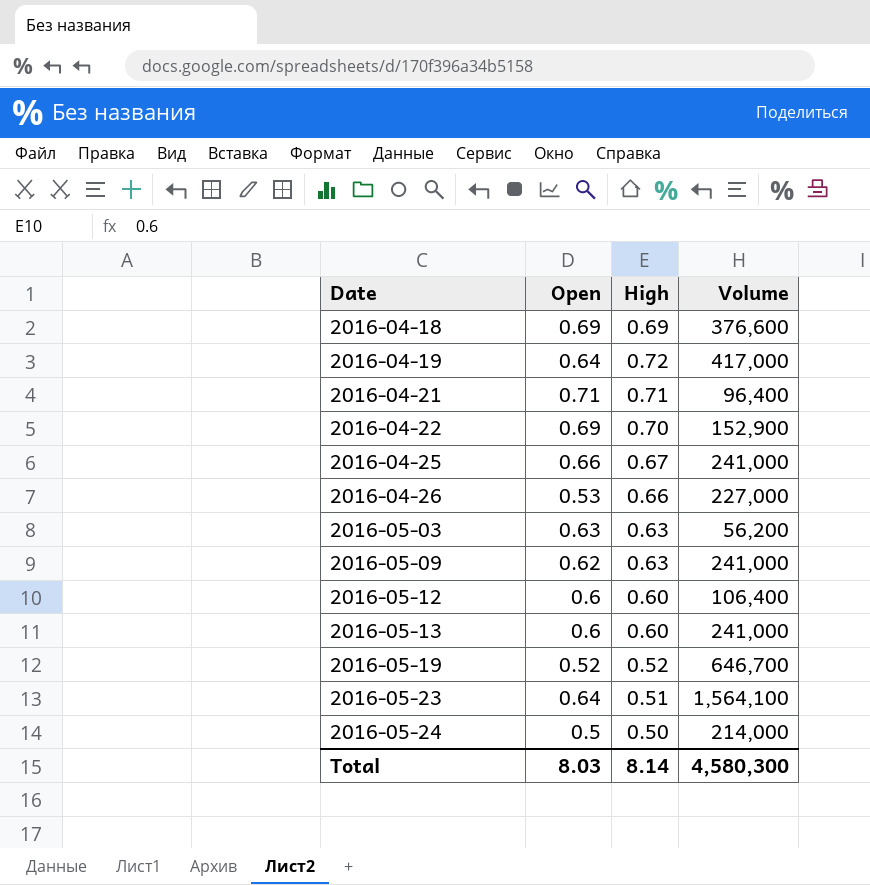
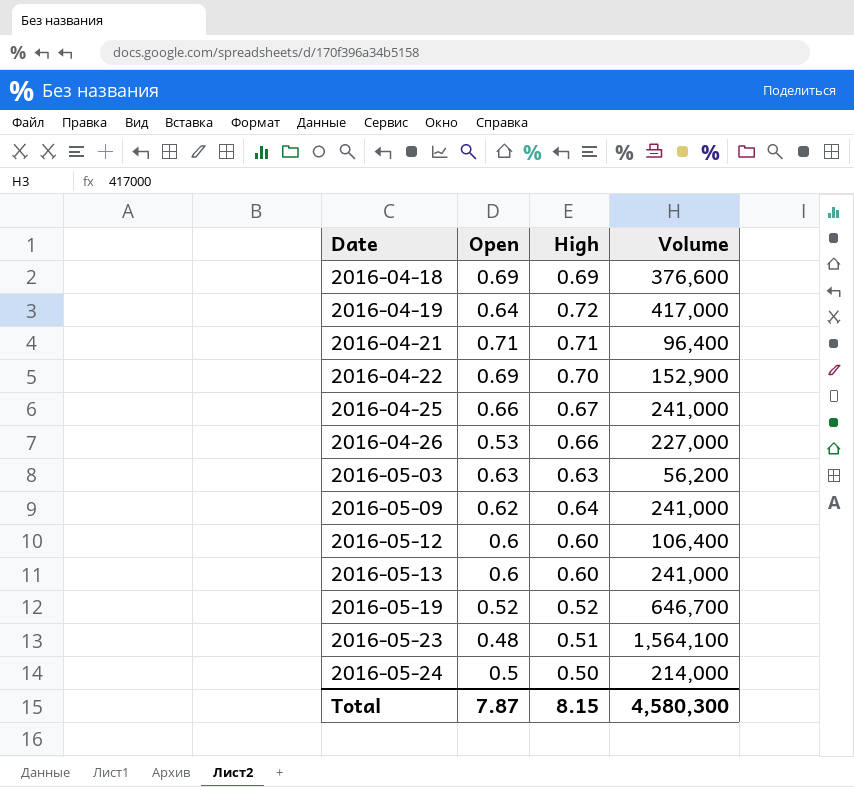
2016-05-09 | High: 0.63 -> 0.64
2016-05-23 | Open: 0.64 -> 0.48
Total | Open: 8.03 -> 7.87
Total | High: 8.14 -> 8.15

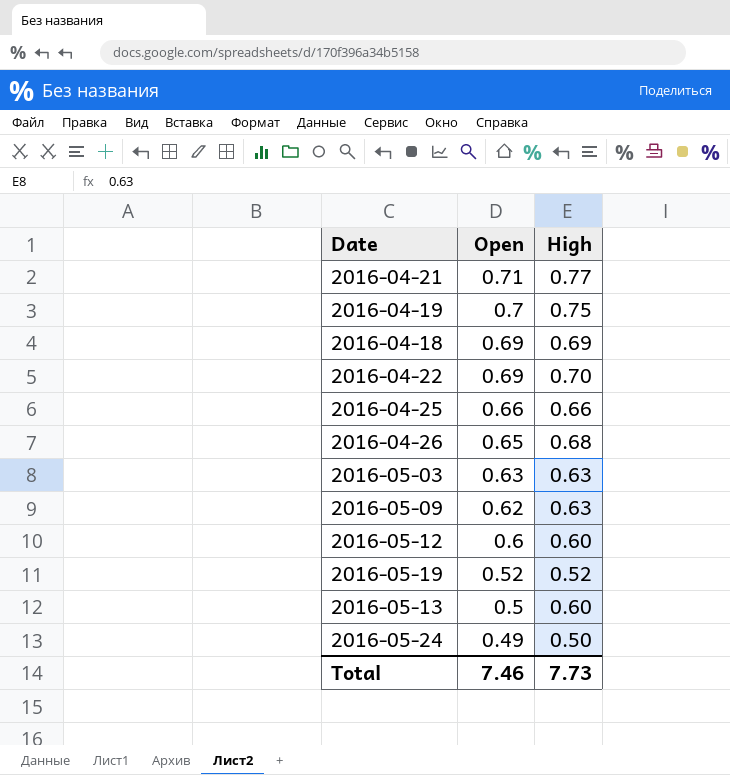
row order: Date ascending -> Open descending
column Volume | position: 4 -> none
row 2016-05-23: 0.48 | 0.51 | 1,564,100 -> none
2016-04-21 | High: 0.71 -> 0.77
2016-04-19 | Open: 0.64 -> 0.7
2016-04-19 | High: 0.72 -> 0.75
2016-04-25 | High: 0.67 -> 0.66
2016-04-26 | Open: 0.53 -> 0.65
2016-04-26 | High: 0.66 -> 0.68
2016-05-09 | High: 0.64 -> 0.63
2016-05-13 | Open: 0.6 -> 0.5
2016-05-24 | Open: 0.5 -> 0.49
Total | Open: 7.87 -> 7.46
Total | High: 8.15 -> 7.73

